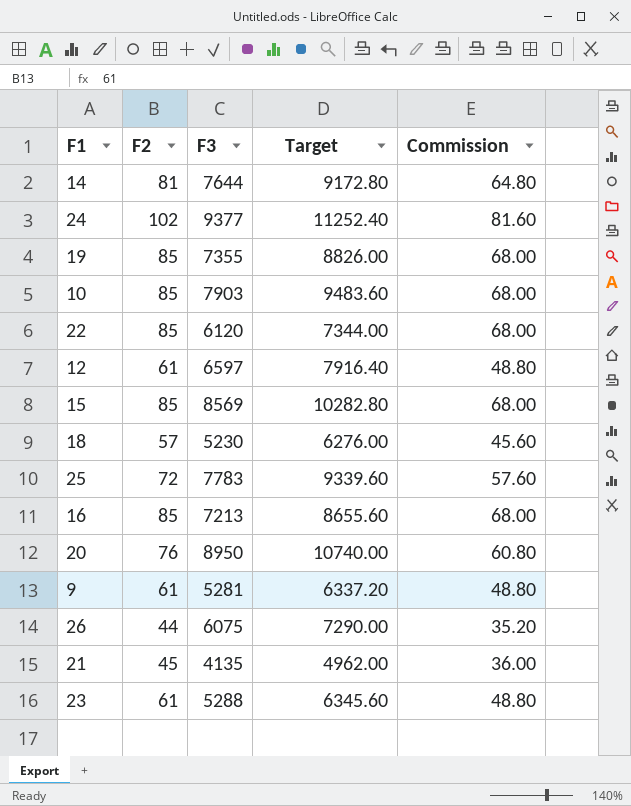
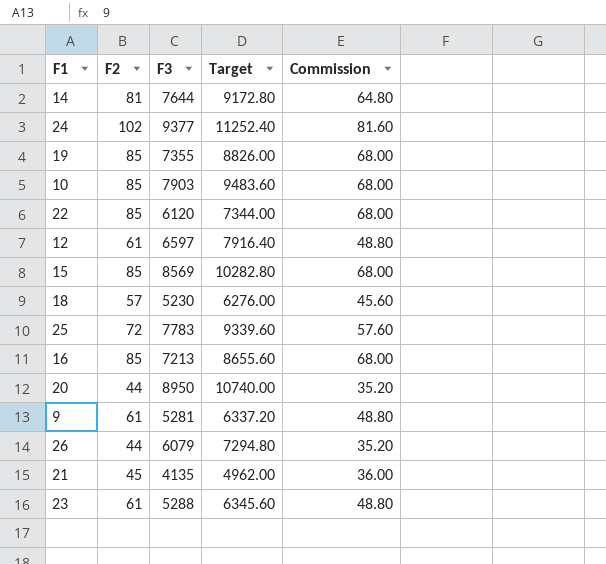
20 | F2: 76 -> 44
20 | Commission: 60.80 -> 35.20
26 | F3: 6075 -> 6079
26 | Target: 7290.00 -> 7294.80

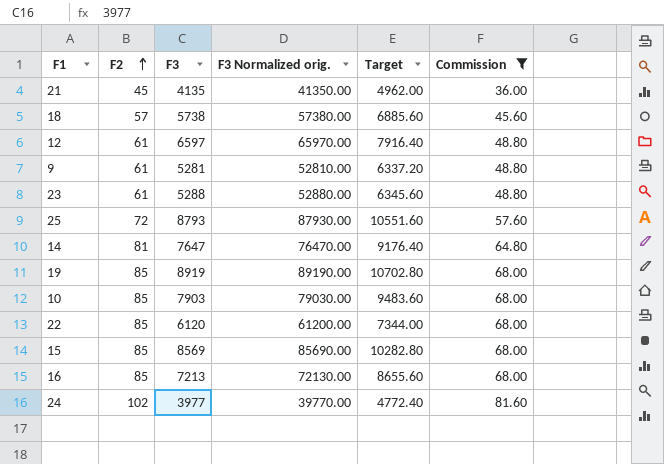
filter: none -> Commission != 35.20
row order: none -> F2 ascending
column F3 Normalized orig. | formula: none -> [F3] * 10
18 | F3: 5230 -> 5738
18 | Target: 6276.00 -> 6885.60
25 | F3: 7783 -> 8793
25 | Target: 9339.60 -> 10551.60
14 | F3: 7644 -> 7647
14 | Target: 9172.80 -> 9176.40
19 | F3: 7355 -> 8919
19 | Target: 8826.00 -> 10702.80
24 | F3: 9377 -> 3977
24 | Target: 11252.40 -> 4772.40

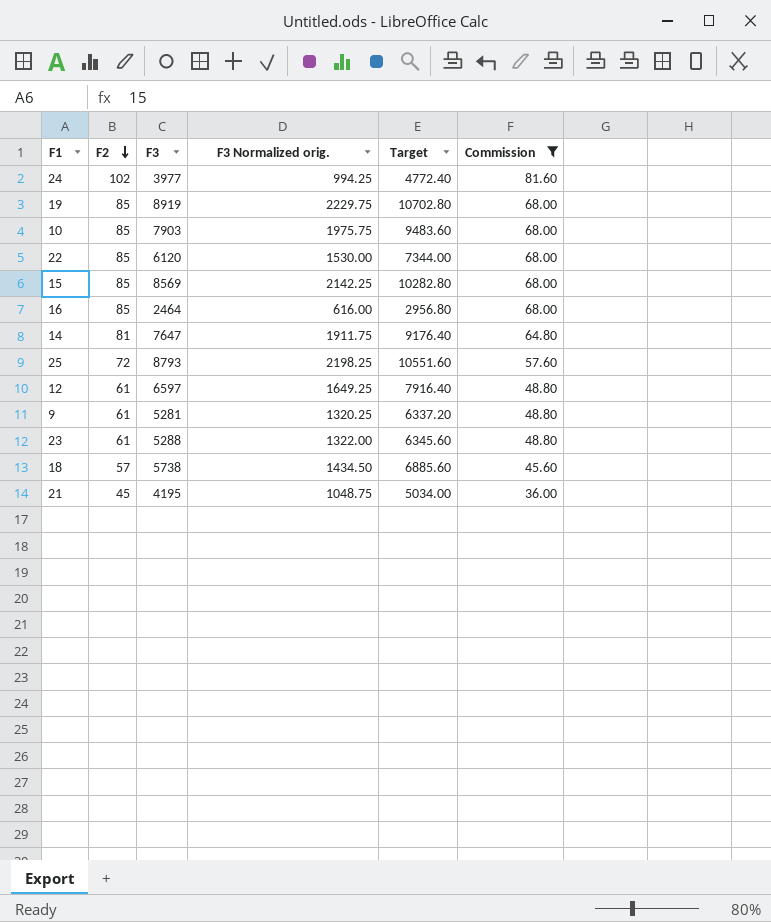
row order: F2 ascending -> F2 descending
column F3 Normalized orig. | formula: [F3] * 10 -> [F3] * 0.25
16 | F3: 7213 -> 2464
16 | Target: 8655.60 -> 2956.80
21 | F3: 4135 -> 4195
21 | Target: 4962.00 -> 5034.00

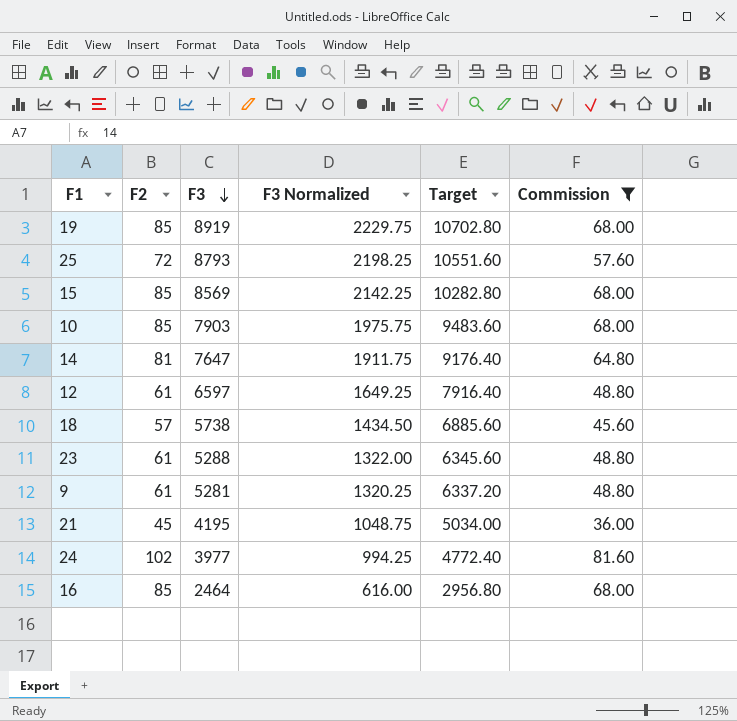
row order: F2 descending -> F3 descending
column name: F3 Normalized orig. -> F3 Normalized
row 22: 85 | 6120 | 1530.00 | 7344.00 | 68.00 -> none

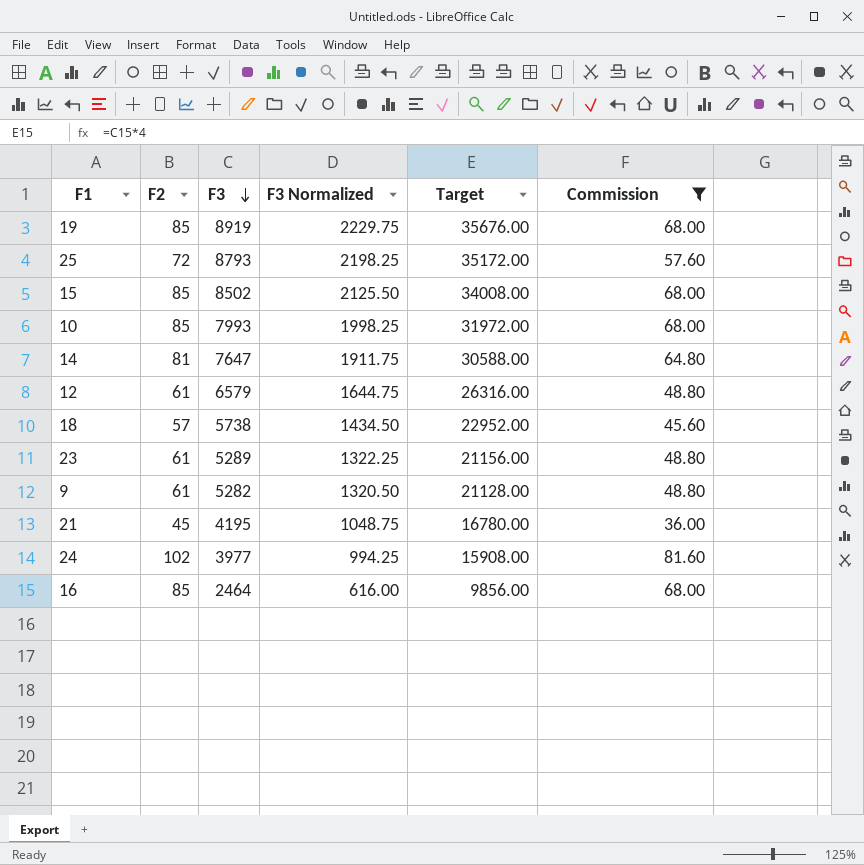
column Target | formula: [F3] * 1.2 -> [F3] * 4
15 | F3: 8569 -> 8502
15 | F3 Normalized: 2142.25 -> 2125.50
10 | F3: 7903 -> 7993
10 | F3 Normalized: 1975.75 -> 1998.25
12 | F3: 6597 -> 6579
12 | F3 Normalized: 1649.25 -> 1644.75
23 | F3: 5288 -> 5289
23 | F3 Normalized: 1322.00 -> 1322.25
9 | F3: 5281 -> 5282
9 | F3 Normalized: 1320.25 -> 1320.50

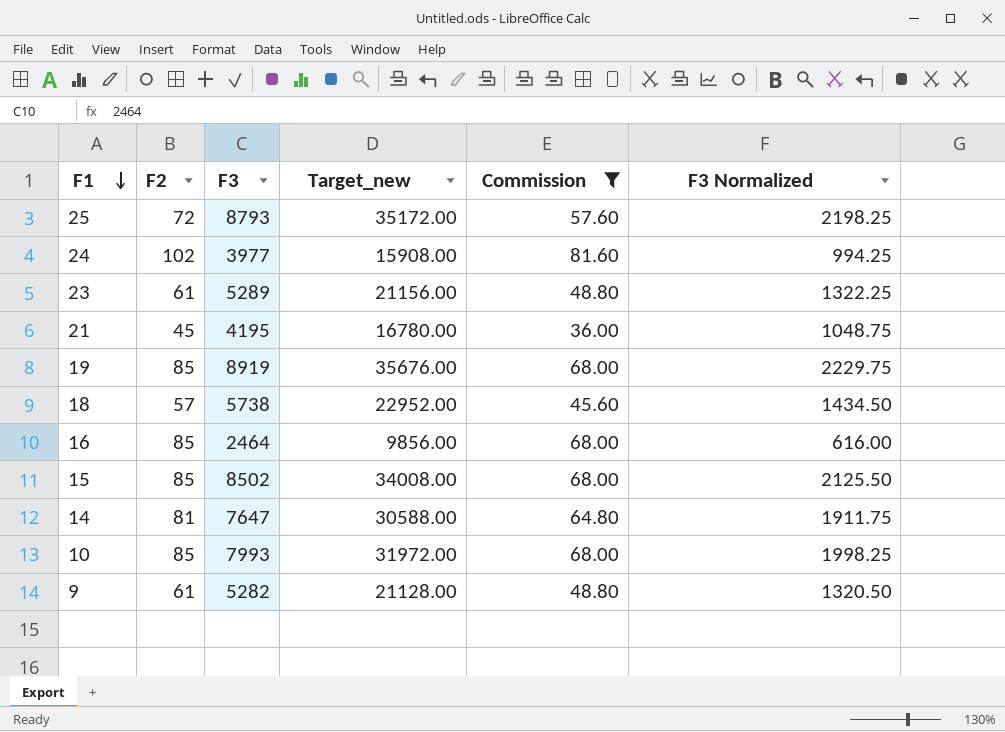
row order: F3 descending -> F1 descending
column name: Target -> Target_new
column F3 Normalized | position: 4 -> 6
row 12: 61 | 6579 | 1644.75 | 26316.00 | 48.80 -> none

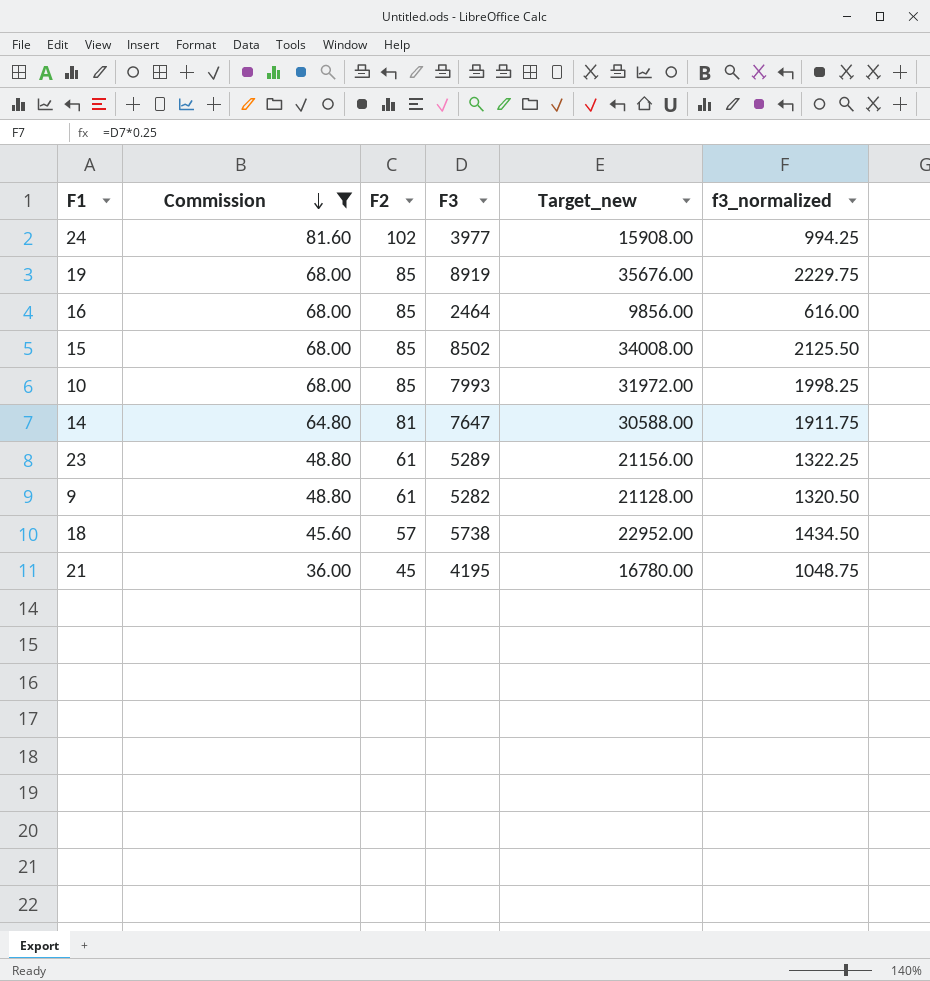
row order: F1 descending -> Commission descending
column Commission | position: 5 -> 2
column name: F3 Normalized -> f3_normalized
row 25: 72 | 8793 | 35172.00 | 57.60 | 2198.25 -> none

